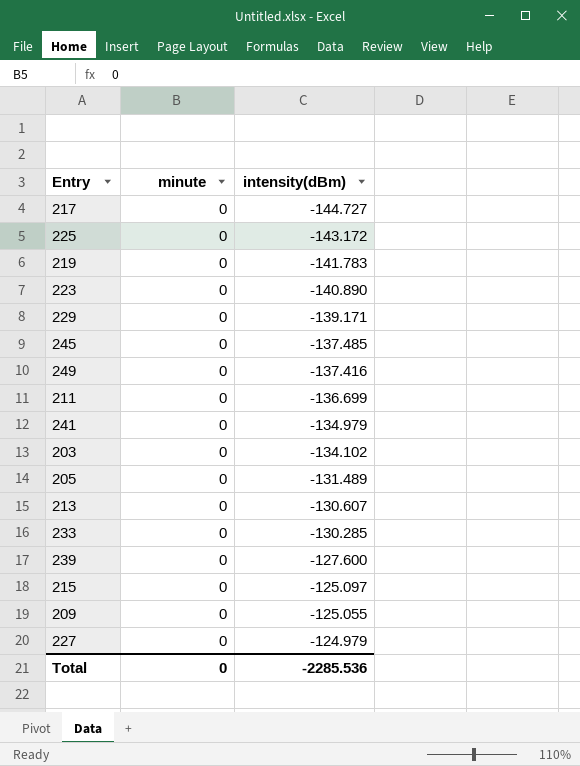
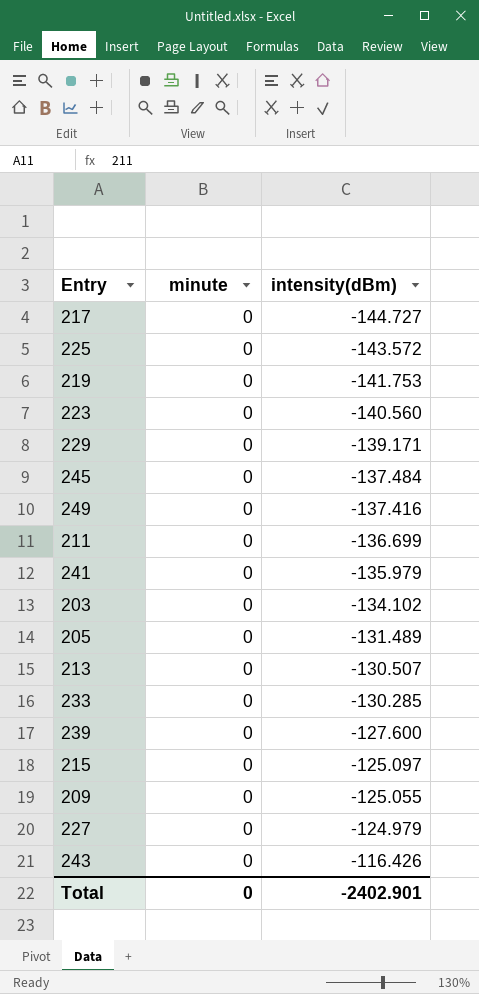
225 | intensity(dBm): -143.172 -> -143.572
219 | intensity(dBm): -141.783 -> -141.753
223 | intensity(dBm): -140.890 -> -140.560
245 | intensity(dBm): -137.485 -> -137.484
241 | intensity(dBm): -134.979 -> -135.979
213 | intensity(dBm): -130.607 -> -130.507
row 243: none -> 0 | -116.426
Total | intensity(dBm): -2285.536 -> -2402.901

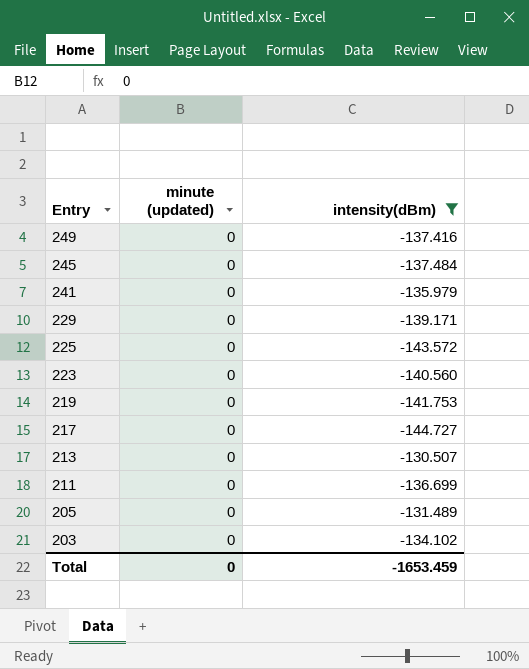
filter: none -> intensity(dBm) <= -130.507
row order: intensity(dBm) ascending -> Entry descending
column name: minute -> minute (updated)
Total | intensity(dBm): -2402.901 -> -1653.459

